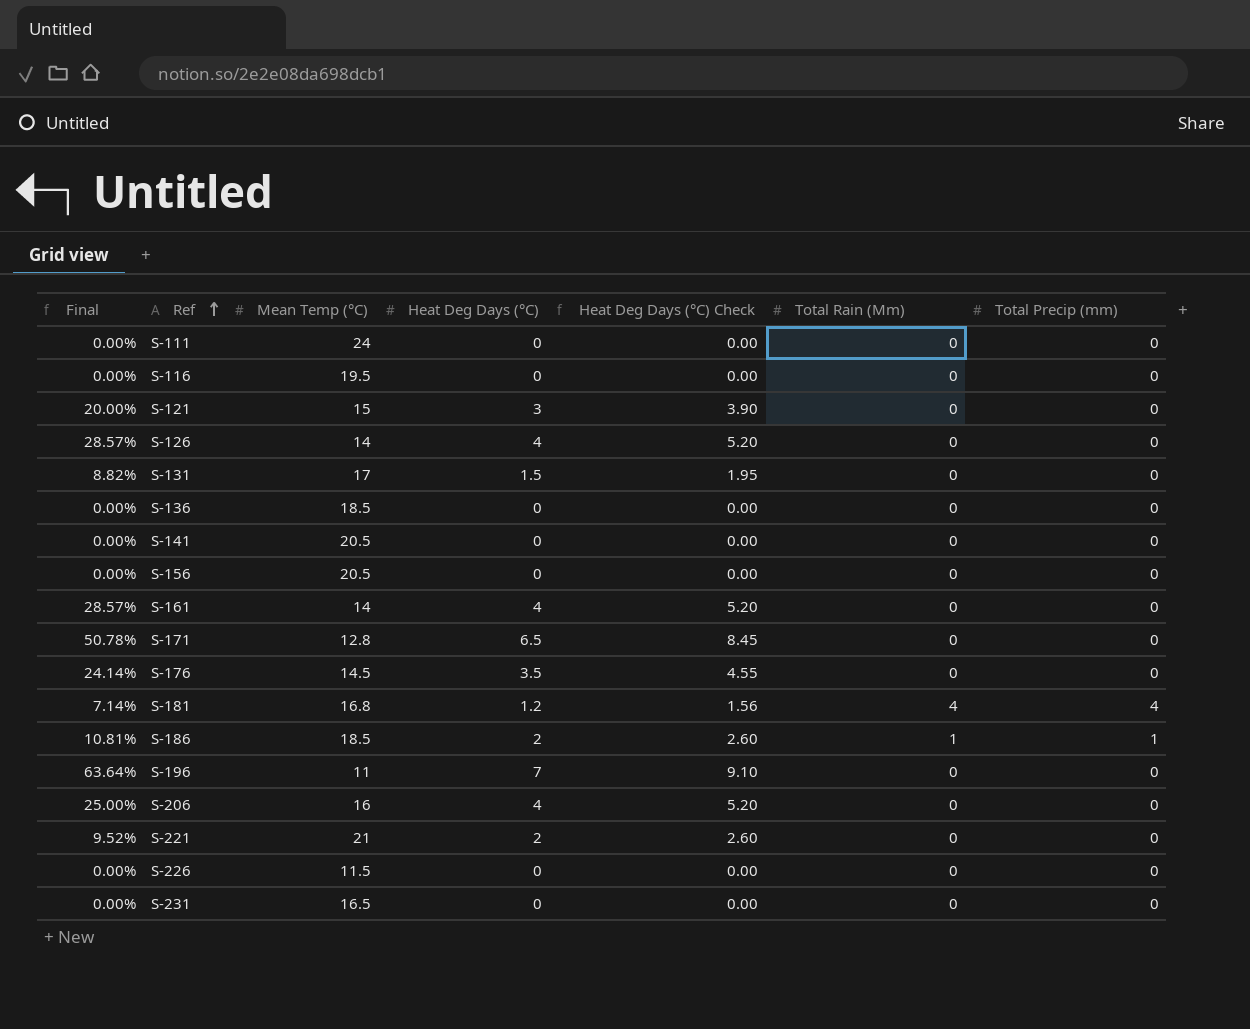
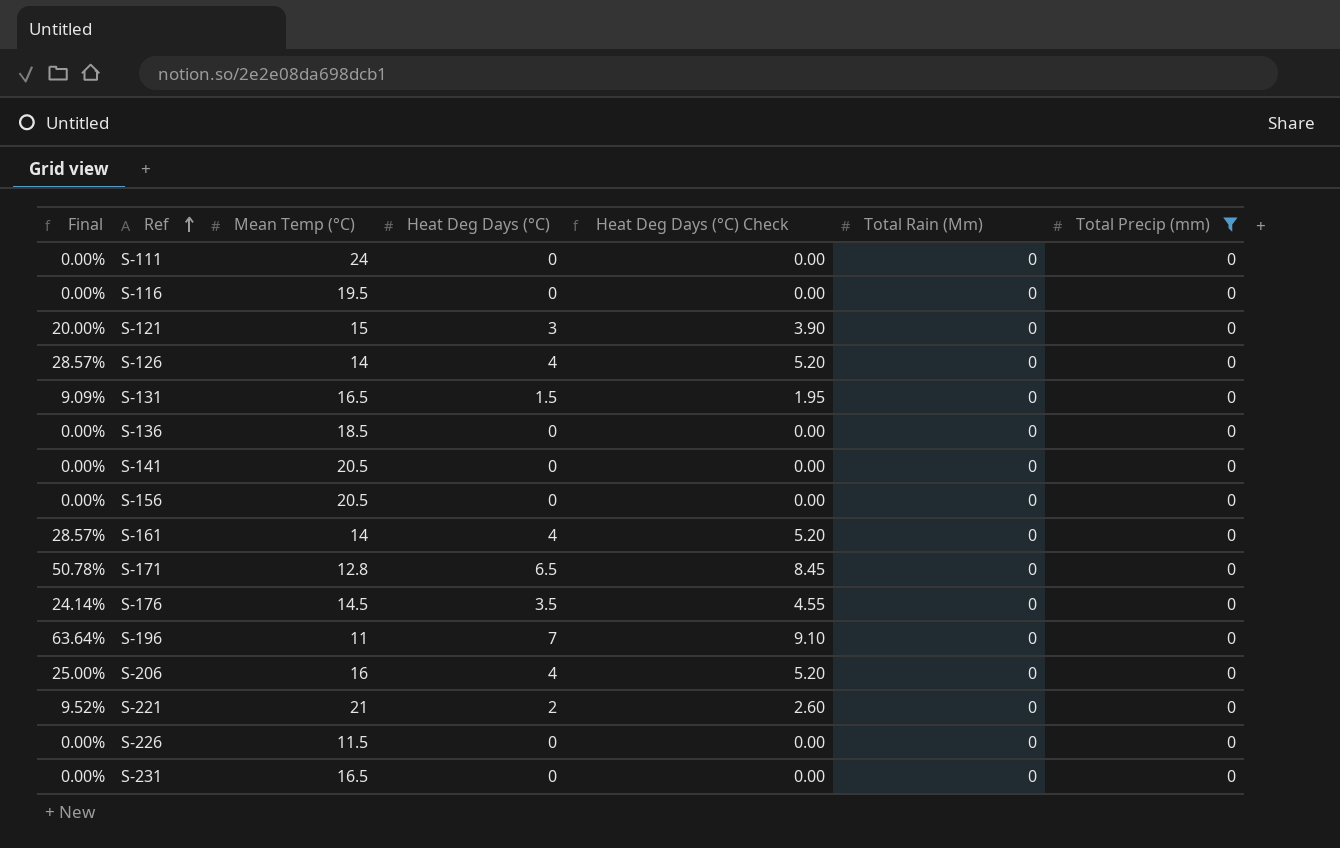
filter: none -> Total Precip (mm) = 0
S-131 | Final: 8.82% -> 9.09%
S-131 | Mean Temp (°C): 17 -> 16.5

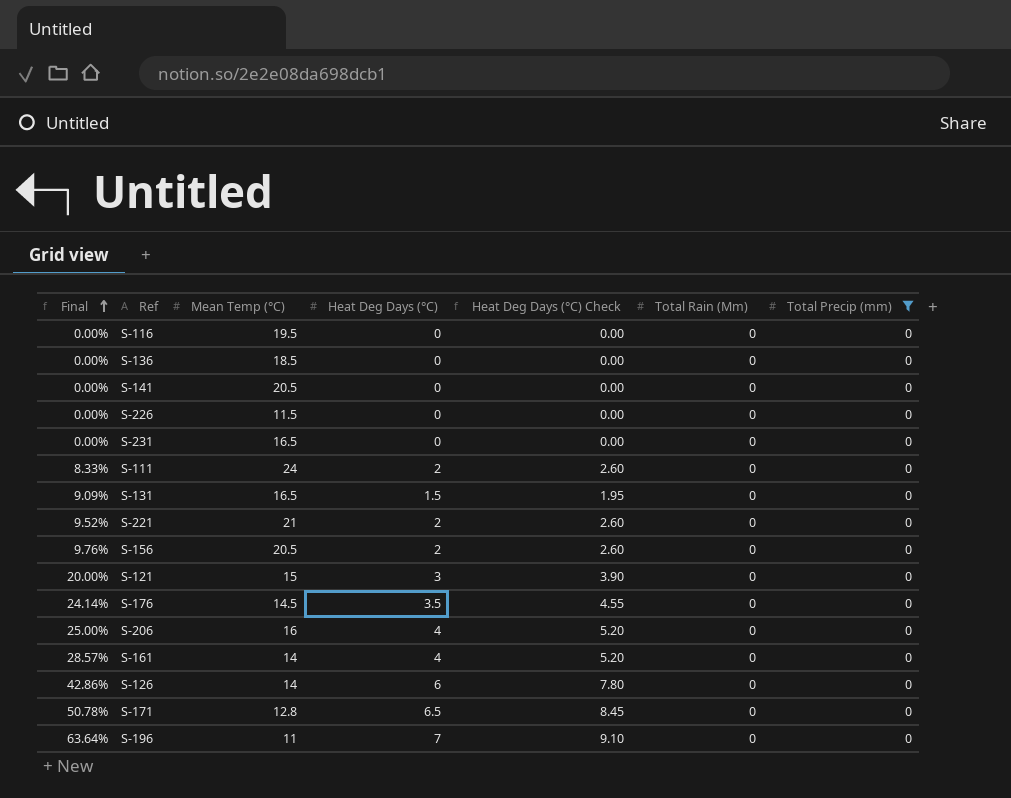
row order: Ref ascending -> Final ascending
S-111 | Final: 0.00% -> 8.33%
S-111 | Heat Deg Days (°C): 0 -> 2
S-111 | Heat Deg Days (°C) Check: 0.00 -> 2.60
S-156 | Final: 0.00% -> 9.76%
S-156 | Heat Deg Days (°C): 0 -> 2
S-156 | Heat Deg Days (°C) Check: 0.00 -> 2.60
S-126 | Final: 28.57% -> 42.86%
S-126 | Heat Deg Days (°C): 4 -> 6
S-126 | Heat Deg Days (°C) Check: 5.20 -> 7.80

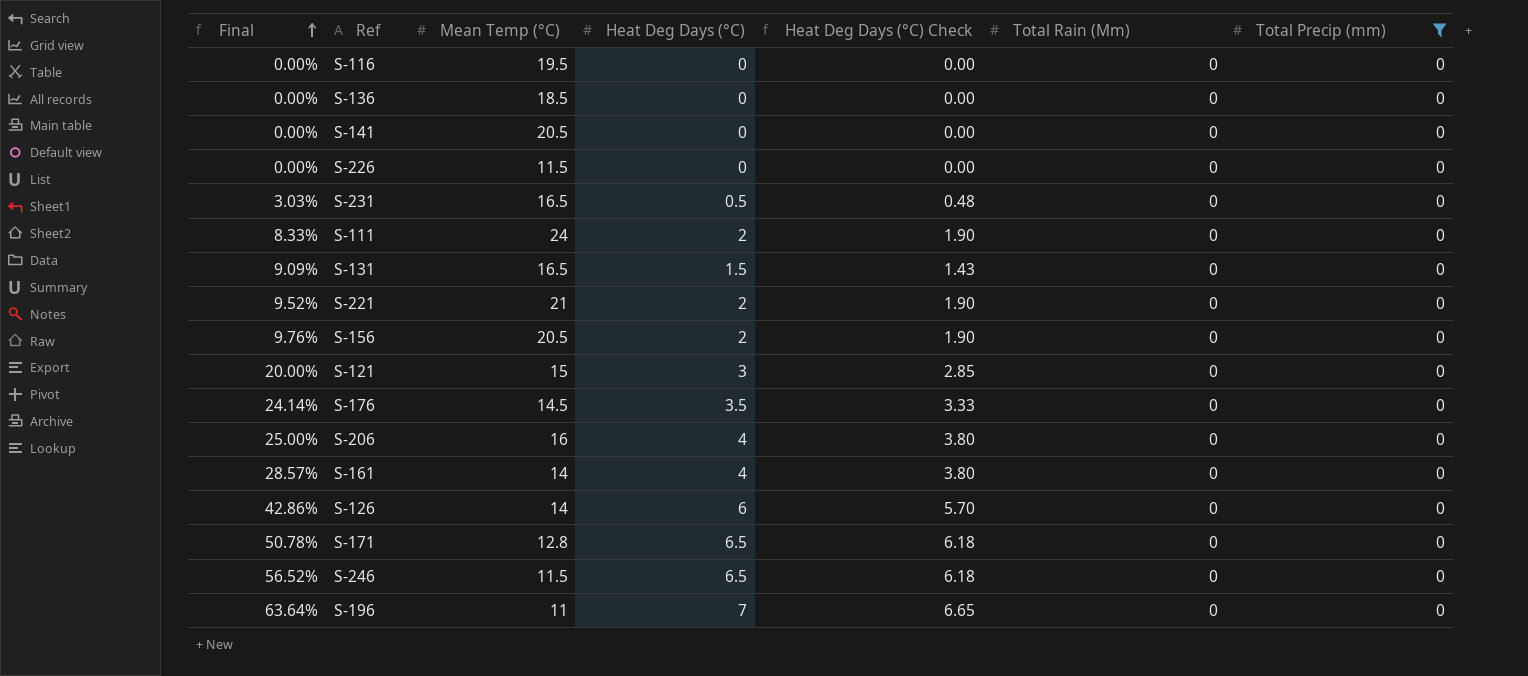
column Heat Deg Days (°C) Check | formula: [Heat Deg Days (°C)] * 1.3 -> [Heat Deg Days (°C)] * 0.95
S-231 | Final: 0.00% -> 3.03%
S-231 | Heat Deg Days (°C): 0 -> 0.5
row S-246: none -> 56.52% | 11.5 | 6.5 | 6.18 | 0 | 0

